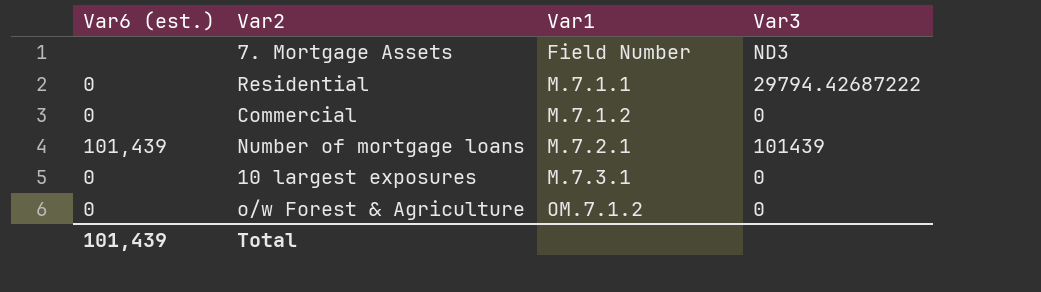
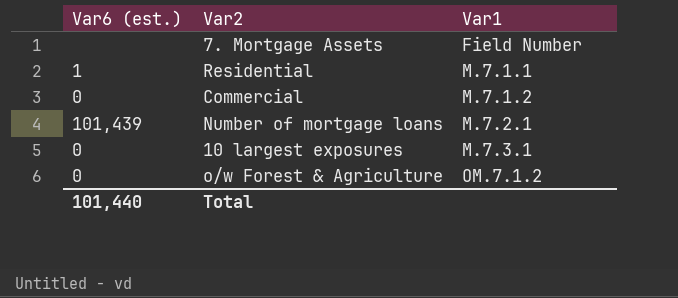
column Var3 | position: 4 -> none
Residential | Var6 (est.): 0 -> 1
Total | Var6 (est.): 101,439 -> 101,440

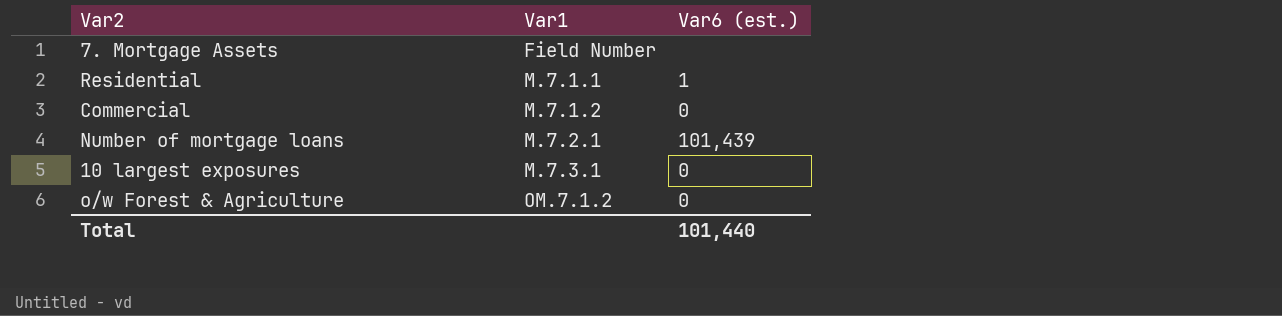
column Var6 (est.) | position: 1 -> 3

